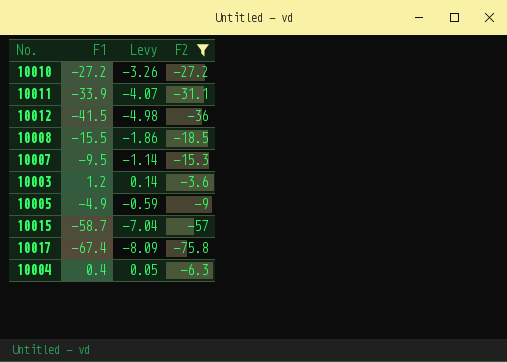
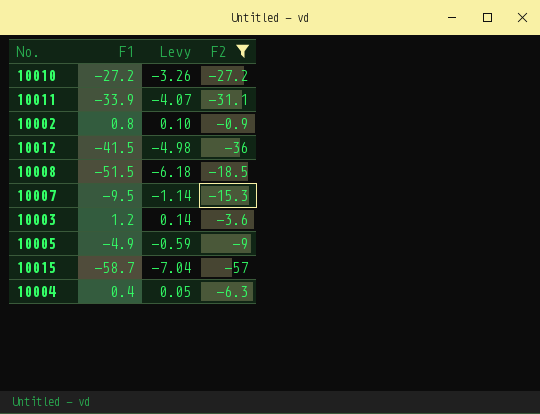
row 10017: -67.4 | -8.09 | -75.8 -> none
row 10002: none -> 0.8 | 0.10 | -0.9
10008 | F1: -15.5 -> -51.5
10008 | Levy: -1.86 -> -6.18

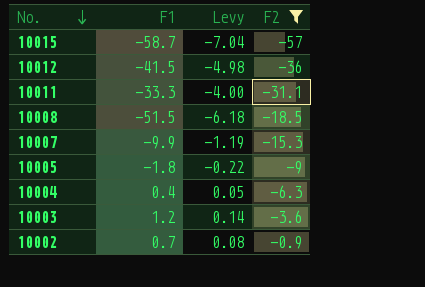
row order: none -> No. descending
row 10010: -27.2 | -3.26 | -27.2 -> none
10011 | F1: -33.9 -> -33.3
10011 | Levy: -4.07 -> -4.00
10007 | F1: -9.5 -> -9.9
10007 | Levy: -1.14 -> -1.19
10005 | F1: -4.9 -> -1.8
10005 | Levy: -0.59 -> -0.22
10002 | F1: 0.8 -> 0.7
10002 | Levy: 0.10 -> 0.08

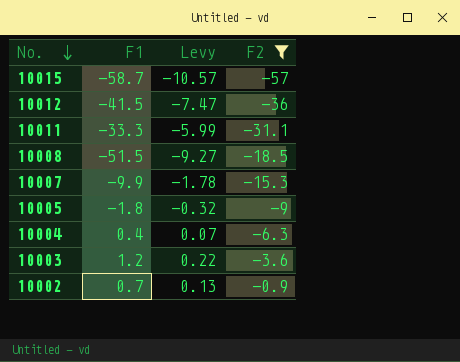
column Levy | formula: [F1] * 0.12 -> [F1] * 0.18

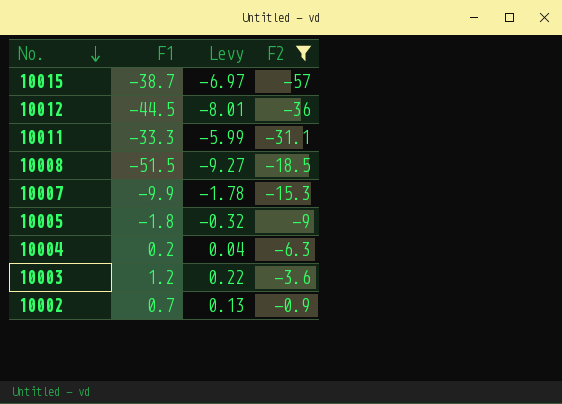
10015 | F1: -58.7 -> -38.7
10015 | Levy: -10.57 -> -6.97
10012 | F1: -41.5 -> -44.5
10012 | Levy: -7.47 -> -8.01
10004 | F1: 0.4 -> 0.2
10004 | Levy: 0.07 -> 0.04

